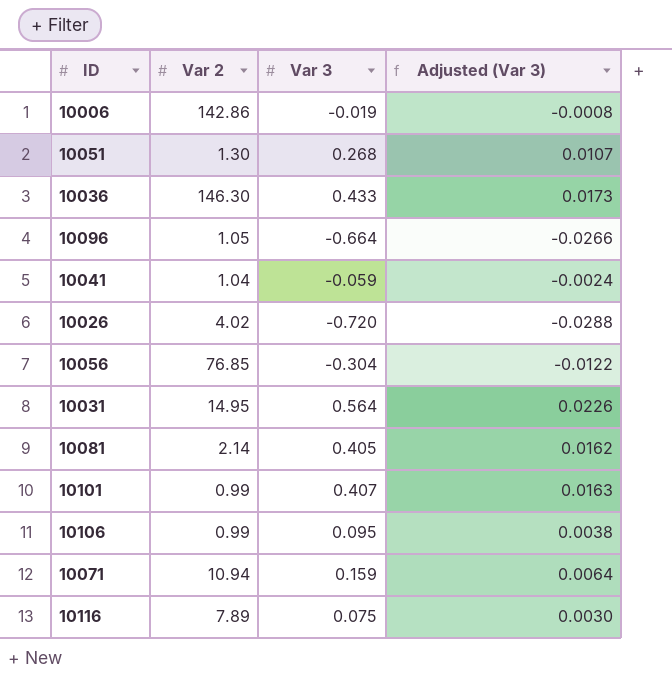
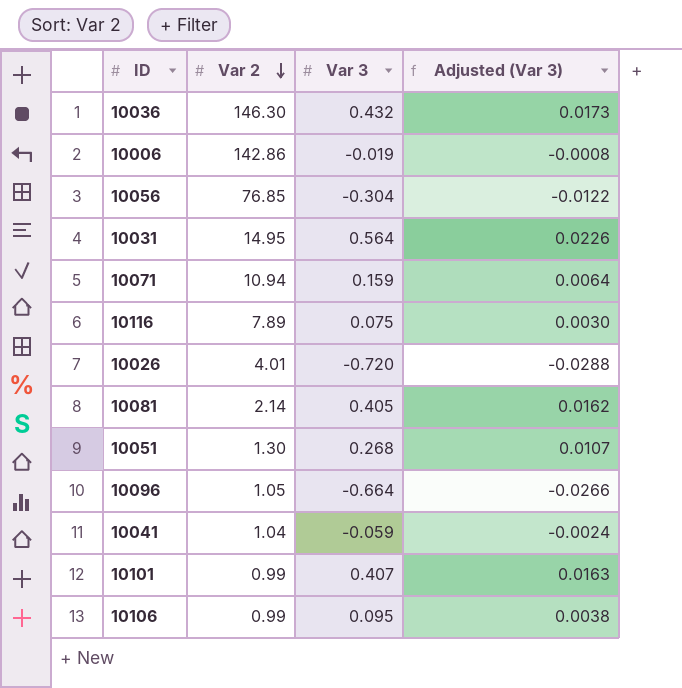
row order: none -> Var 2 descending
10036 | Var 3: 0.433 -> 0.432
10026 | Var 2: 4.02 -> 4.01

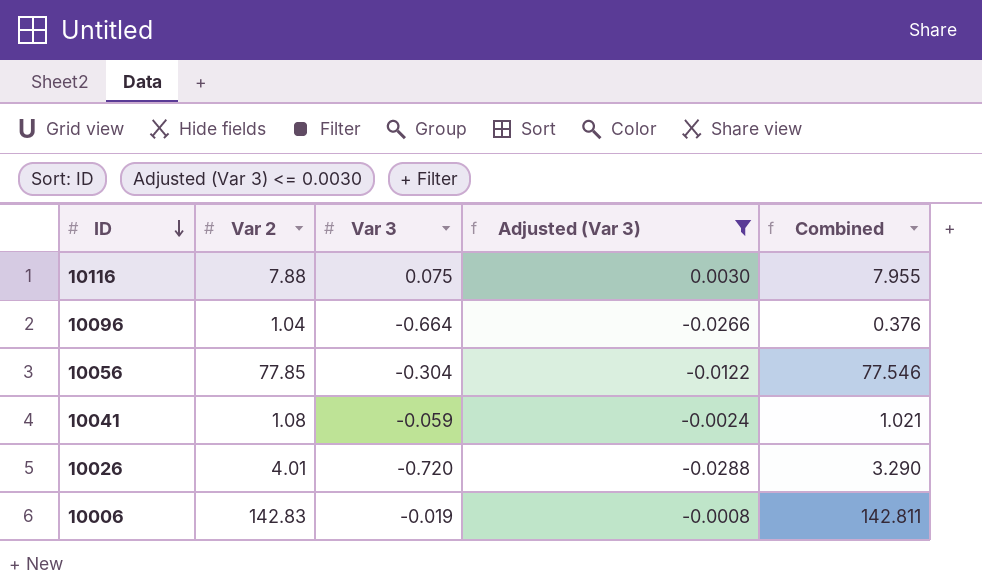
filter: none -> Adjusted (Var 3) <= 0.0030
row order: Var 2 descending -> ID descending
column Combined | formula: none -> [Var 2] + [Var 3]
10116 | Var 2: 7.89 -> 7.88
10096 | Var 2: 1.05 -> 1.04
10056 | Var 2: 76.85 -> 77.85
10041 | Var 2: 1.04 -> 1.08
10006 | Var 2: 142.86 -> 142.83

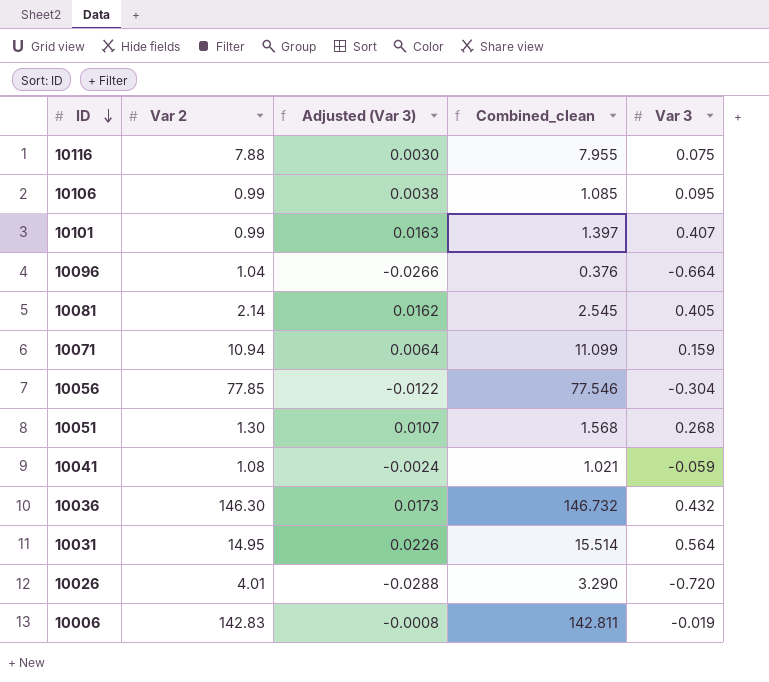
filter: Adjusted (Var 3) <= 0.0030 -> none
column name: Combined -> Combined_clean
column Var 3 | position: 3 -> 5

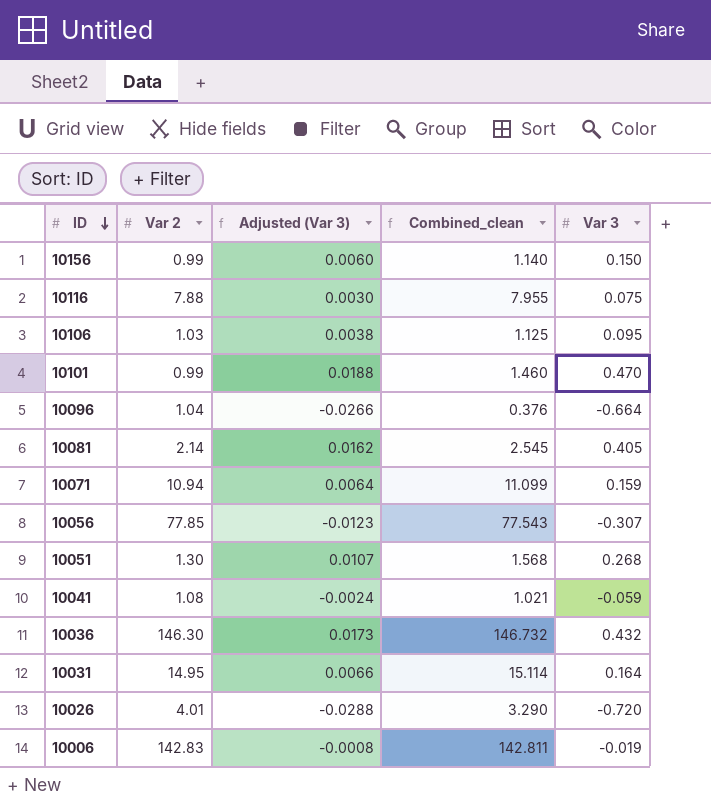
row 10156: none -> 0.99 | 0.0060 | 1.140 | 0.150
10106 | Var 2: 0.99 -> 1.03
10106 | Combined_clean: 1.085 -> 1.125
10101 | Adjusted (Var 3): 0.0163 -> 0.0188
10101 | Combined_clean: 1.397 -> 1.460
10101 | Var 3: 0.407 -> 0.470
10056 | Adjusted (Var 3): -0.0122 -> -0.0123
10056 | Combined_clean: 77.546 -> 77.543
10056 | Var 3: -0.304 -> -0.307
10031 | Adjusted (Var 3): 0.0226 -> 0.0066
10031 | Combined_clean: 15.514 -> 15.114
10031 | Var 3: 0.564 -> 0.164

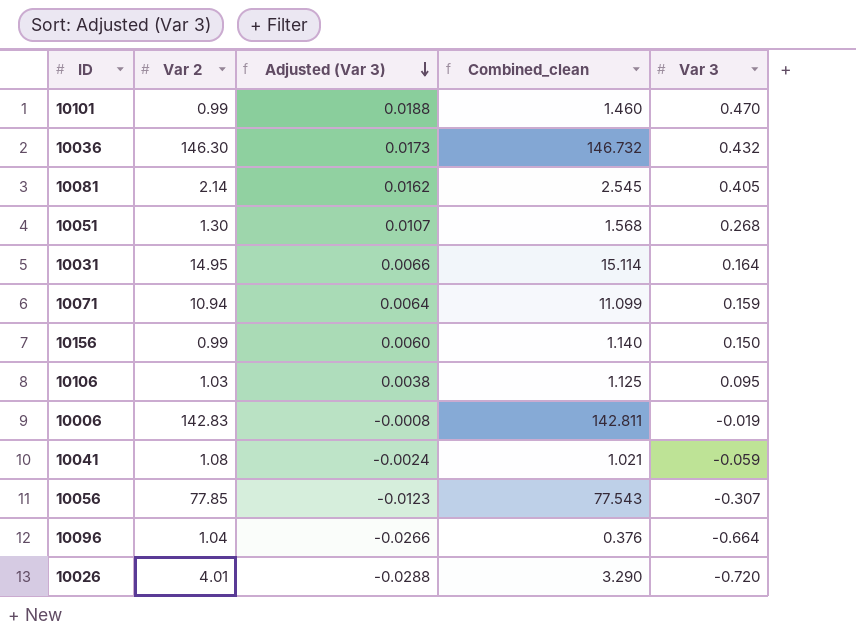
row order: ID descending -> Adjusted (Var 3) descending
row 10116: 7.88 | 0.0030 | 7.955 | 0.075 -> none

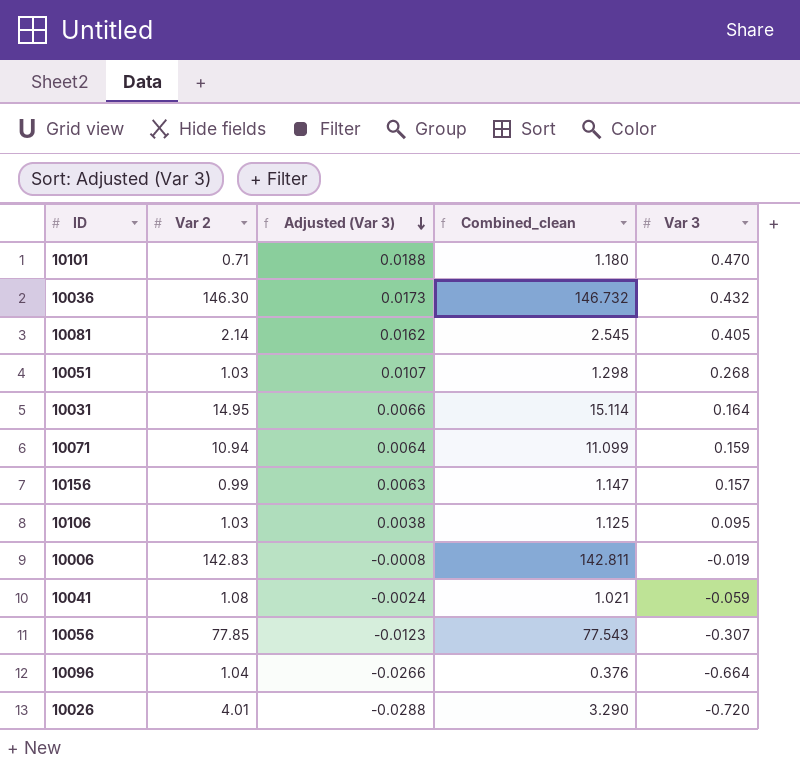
10101 | Var 2: 0.99 -> 0.71
10101 | Combined_clean: 1.460 -> 1.180
10051 | Var 2: 1.30 -> 1.03
10051 | Combined_clean: 1.568 -> 1.298
10156 | Adjusted (Var 3): 0.0060 -> 0.0063
10156 | Combined_clean: 1.140 -> 1.147
10156 | Var 3: 0.150 -> 0.157

